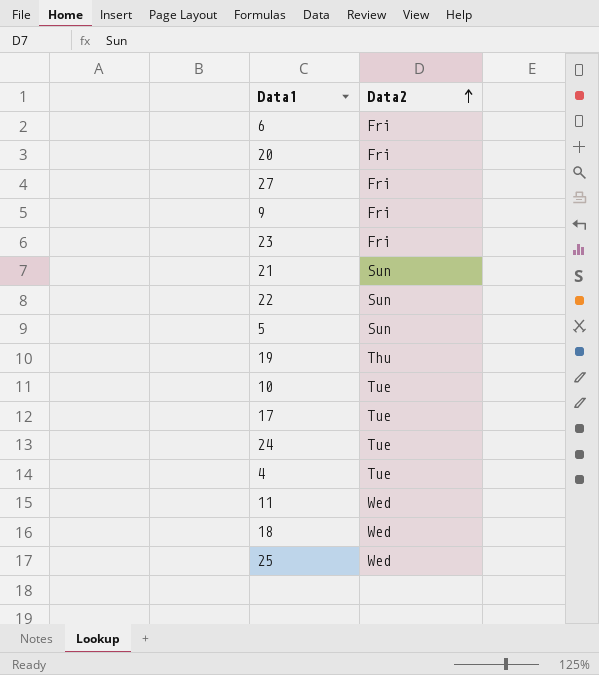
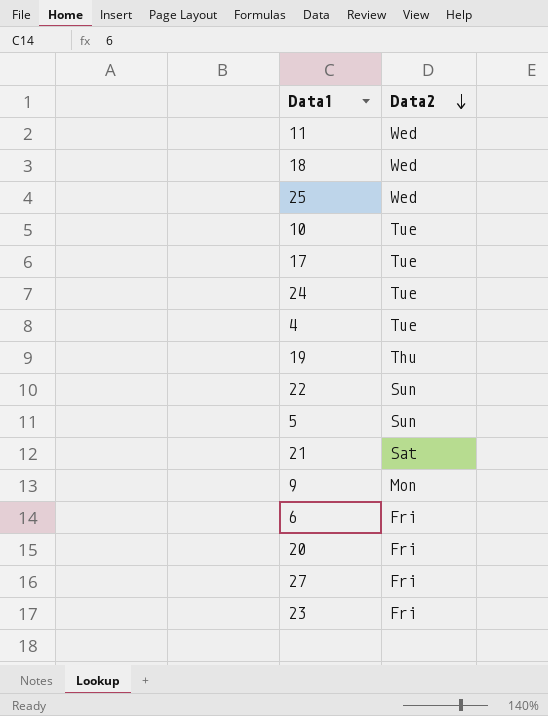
row order: Data2 ascending -> Data2 descending
21 | Data2: Sun -> Sat
9 | Data2: Fri -> Mon

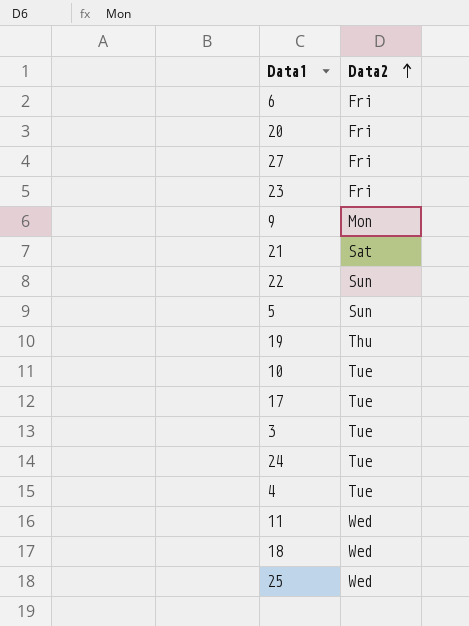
row order: Data2 descending -> Data2 ascending
row 3: none -> Tue

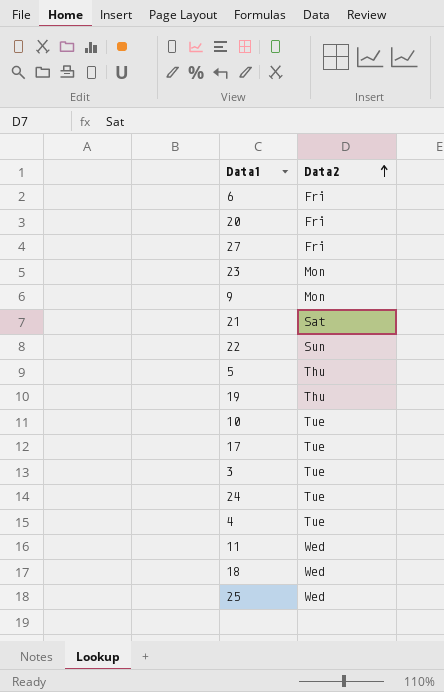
23 | Data2: Fri -> Mon
5 | Data2: Sun -> Thu

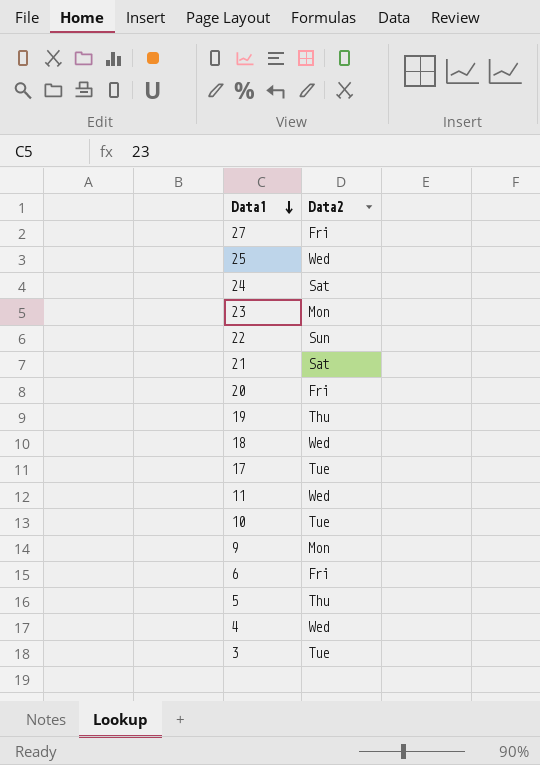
row order: Data2 ascending -> Data1 descending
24 | Data2: Tue -> Sat
4 | Data2: Tue -> Wed

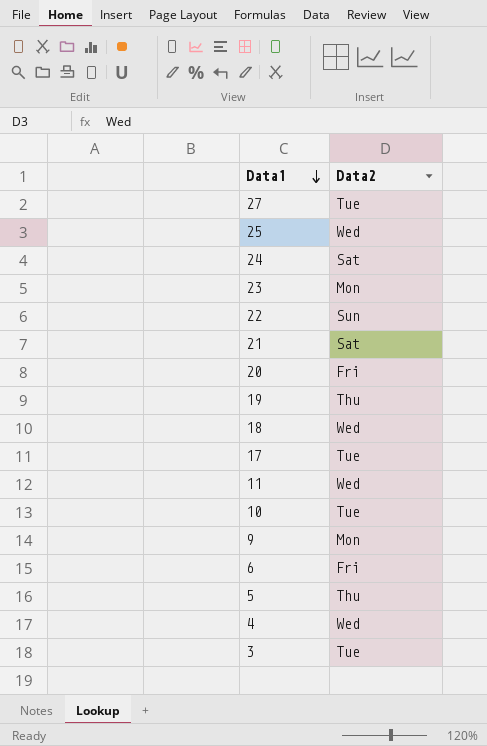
27 | Data2: Fri -> Tue

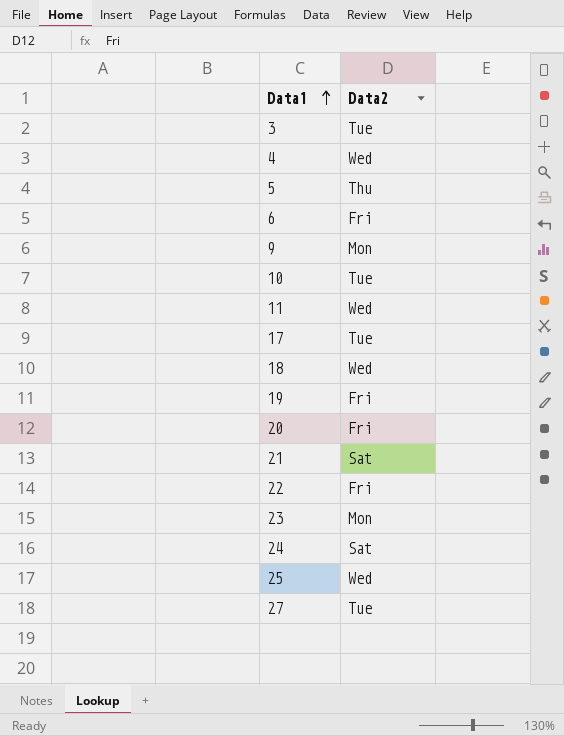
row order: Data1 descending -> Data1 ascending
19 | Data2: Thu -> Fri
22 | Data2: Sun -> Fri

